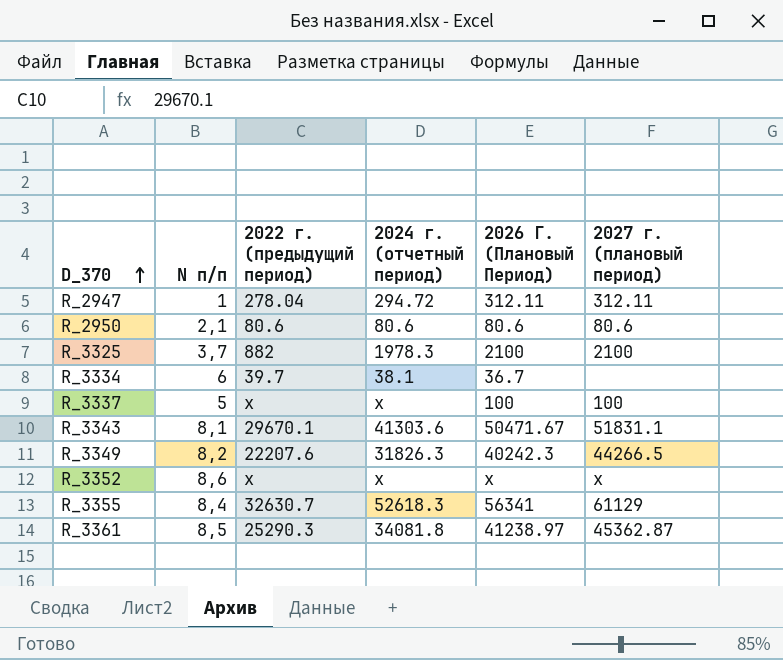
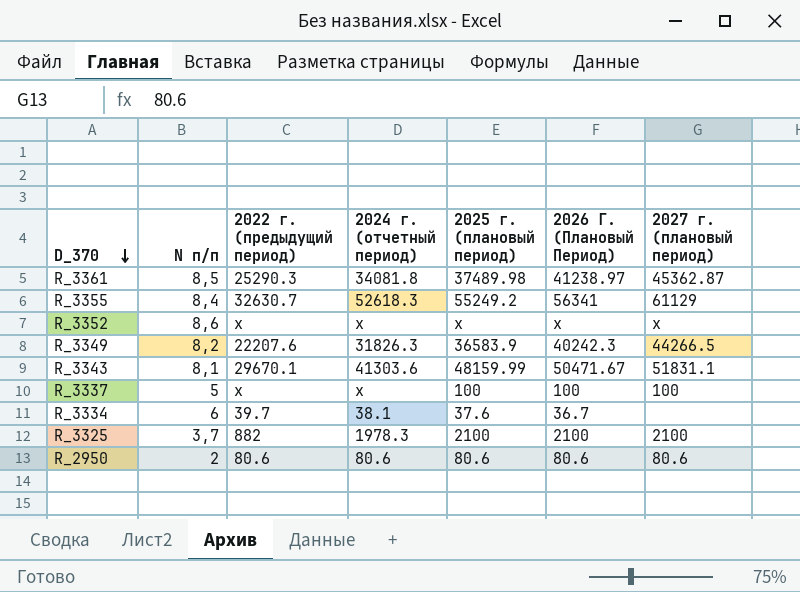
row order: D_370 ascending -> D_370 descending
column 2025 г. (плановый период) | position: none -> 5
row R_2947: 1 | 278.04 | 294.72 | 312.11 | 312.11 -> none
R_2950 | N п/п: 2,1 -> 2

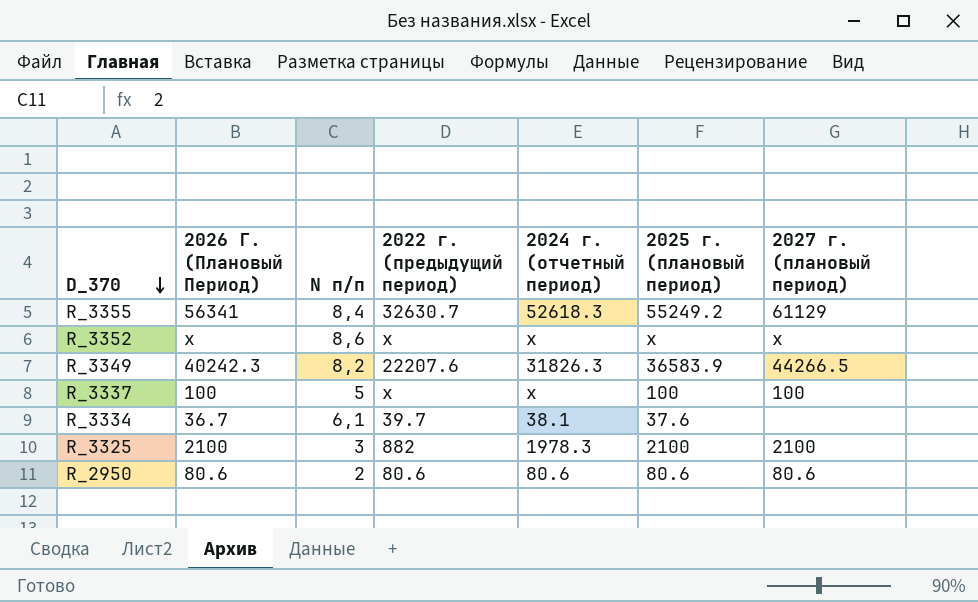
column 2026 Г. (Плановый Период) | position: 6 -> 2
row R_3361: 8,5 | 25290.3 | 34081.8 | 37489.98 | 41238.97 | 45362.87 -> none
row R_3343: 8,1 | 29670.1 | 41303.6 | 48159.99 | 50471.67 | 51831.1 -> none
R_3334 | N п/п: 6 -> 6,1
R_3325 | N п/п: 3,7 -> 3

